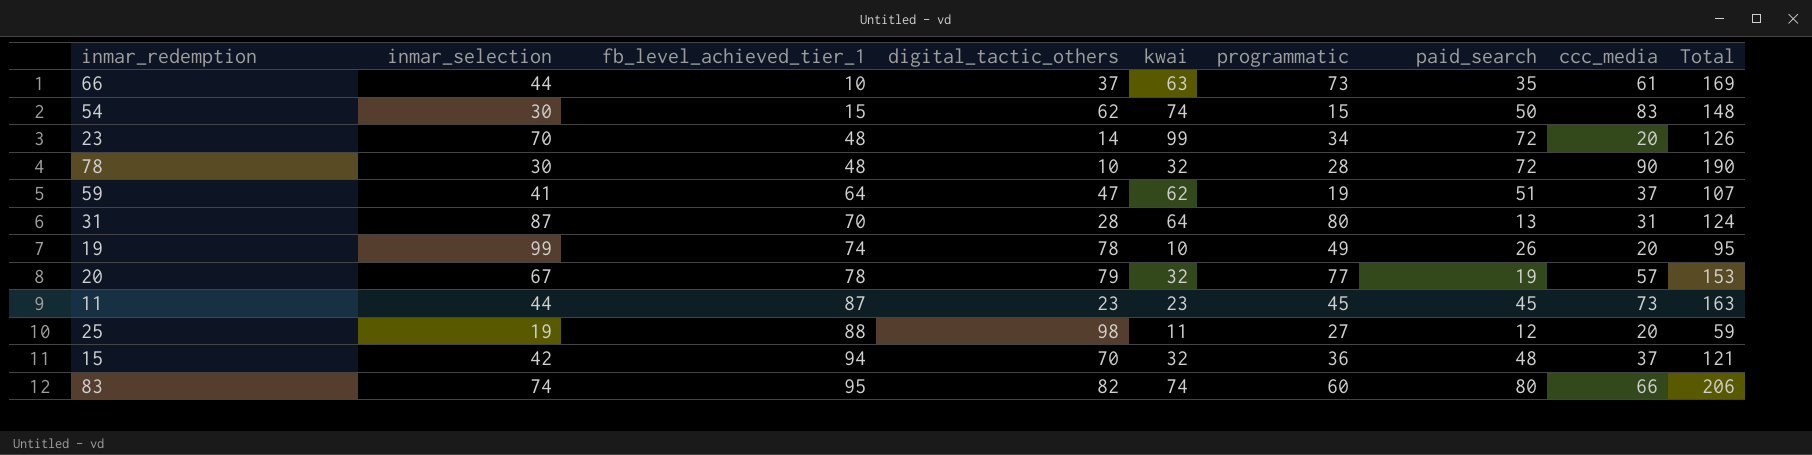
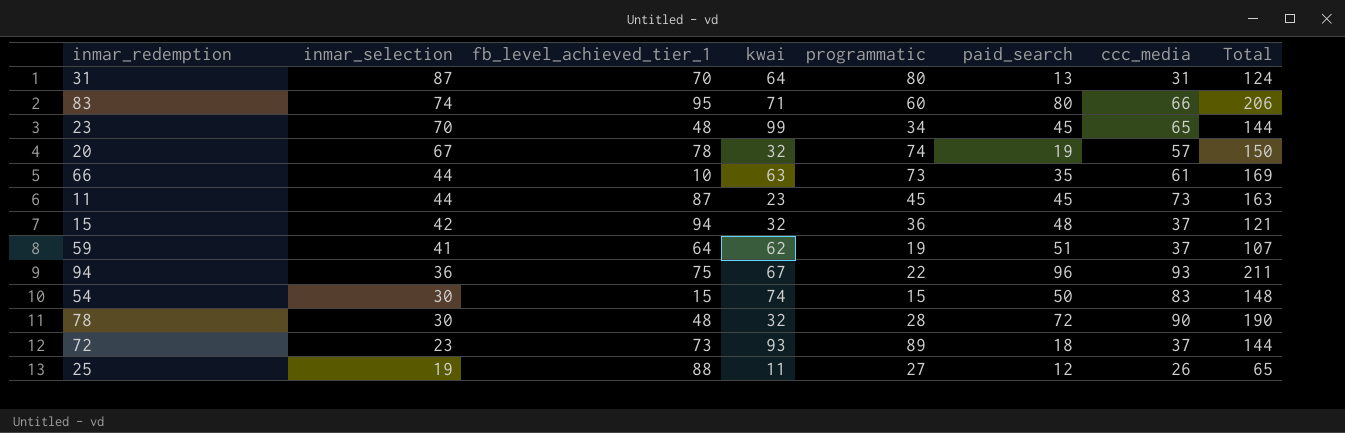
row order: fb_level_achieved_tier_1 ascending -> inmar_selection descending
column digital_tactic_others | position: 4 -> none
row 19: 99 | 74 | 78 | 10 | 49 | 26 | 20 | 95 -> none
83 | kwai: 74 -> 71
23 | paid_search: 72 -> 45
23 | ccc_media: 20 -> 65
23 | Total: 126 -> 144
20 | programmatic: 77 -> 74
20 | Total: 153 -> 150
row 94: none -> 36 | 75 | 67 | 22 | 96 | 93 | 211
row 72: none -> 23 | 73 | 93 | 89 | 18 | 37 | 144
25 | ccc_media: 20 -> 26
25 | Total: 59 -> 65

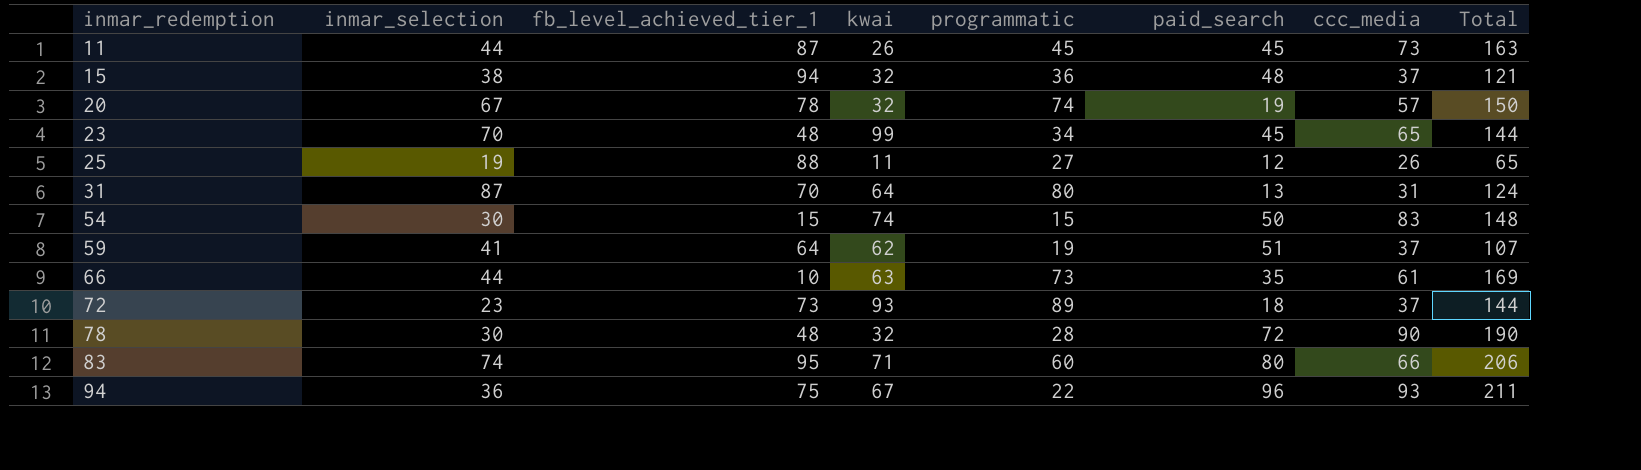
row order: inmar_selection descending -> inmar_redemption ascending
11 | kwai: 23 -> 26
15 | inmar_selection: 42 -> 38

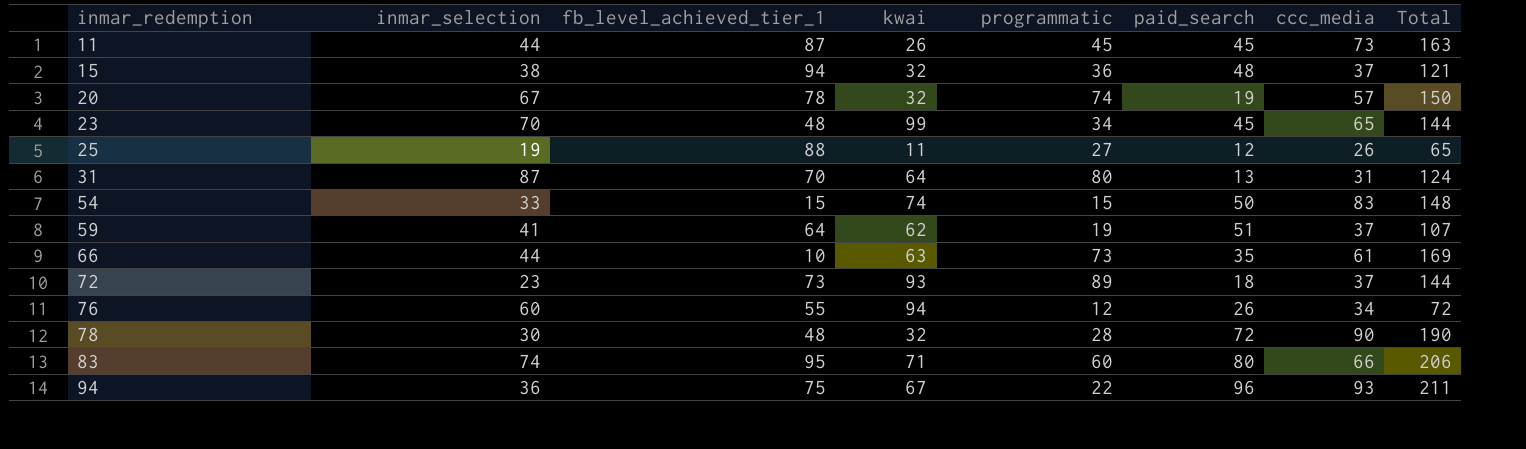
54 | inmar_selection: 30 -> 33
row 76: none -> 60 | 55 | 94 | 12 | 26 | 34 | 72

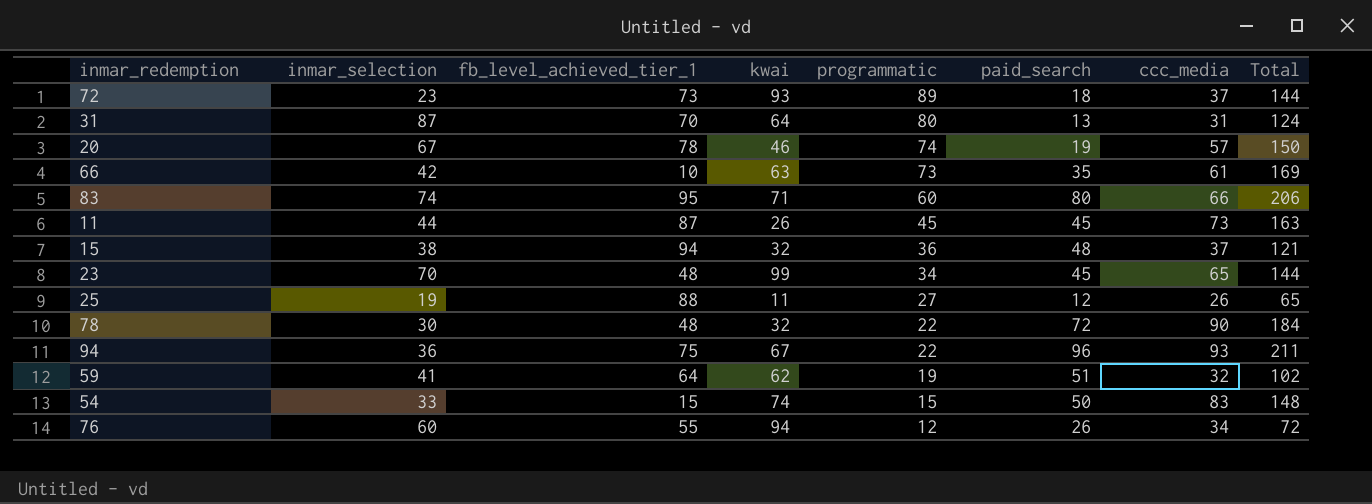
row order: inmar_redemption ascending -> programmatic descending
20 | kwai: 32 -> 46
66 | inmar_selection: 44 -> 42
78 | programmatic: 28 -> 22
78 | Total: 190 -> 184
59 | ccc_media: 37 -> 32
59 | Total: 107 -> 102

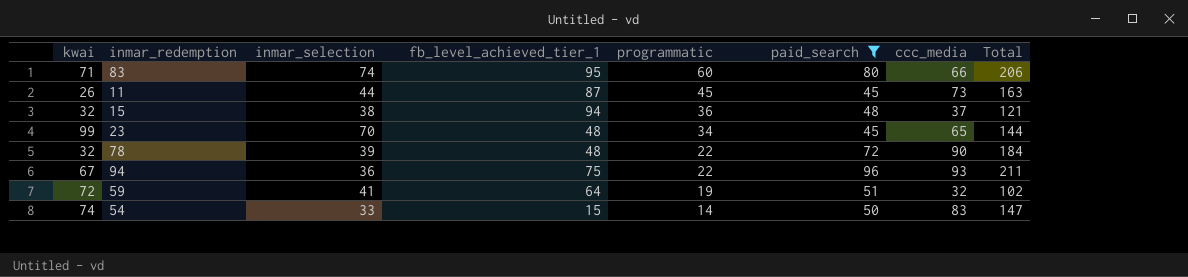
filter: none -> paid_search >= 45
column kwai | position: 4 -> 1
78 | inmar_selection: 30 -> 39
59 | kwai: 62 -> 72
54 | programmatic: 15 -> 14
54 | Total: 148 -> 147

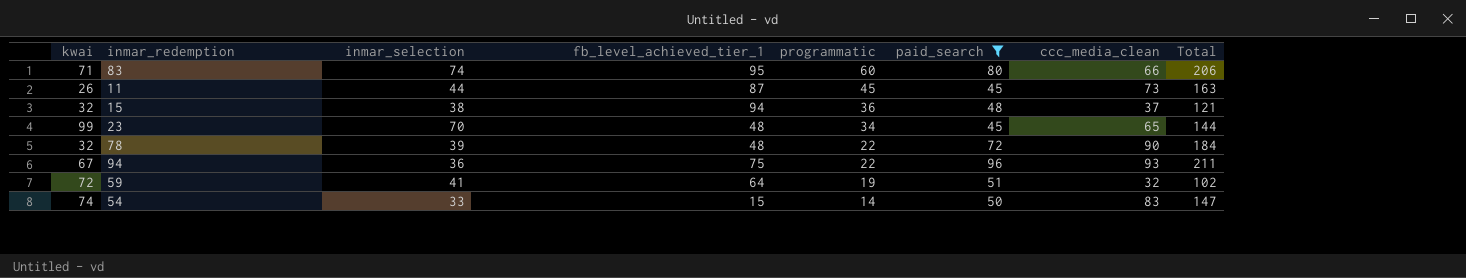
column name: ccc_media -> ccc_media_clean

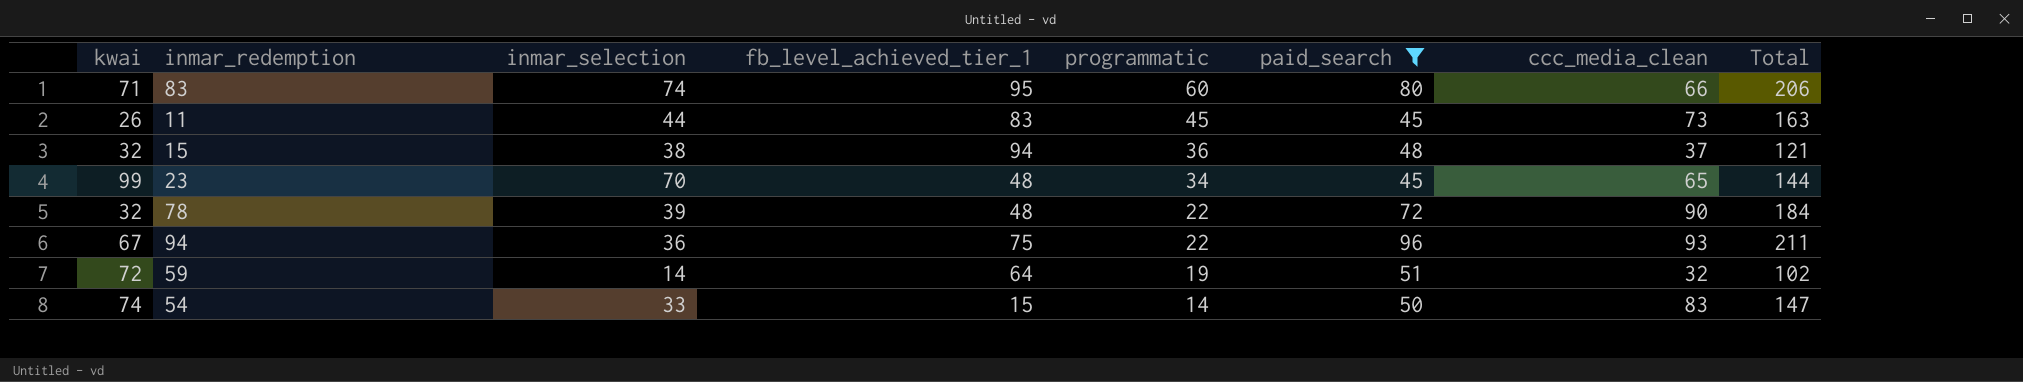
11 | fb_level_achieved_tier_1: 87 -> 83
59 | inmar_selection: 41 -> 14

